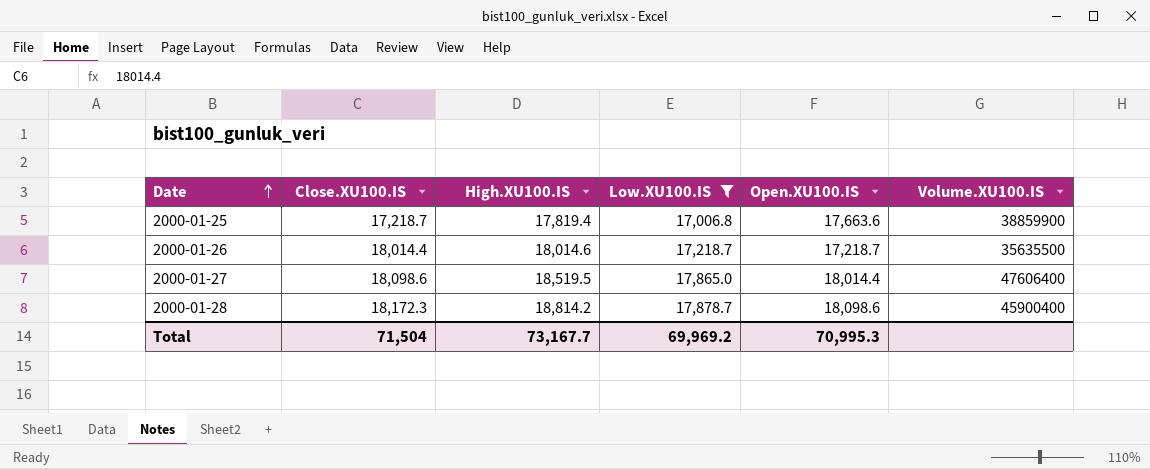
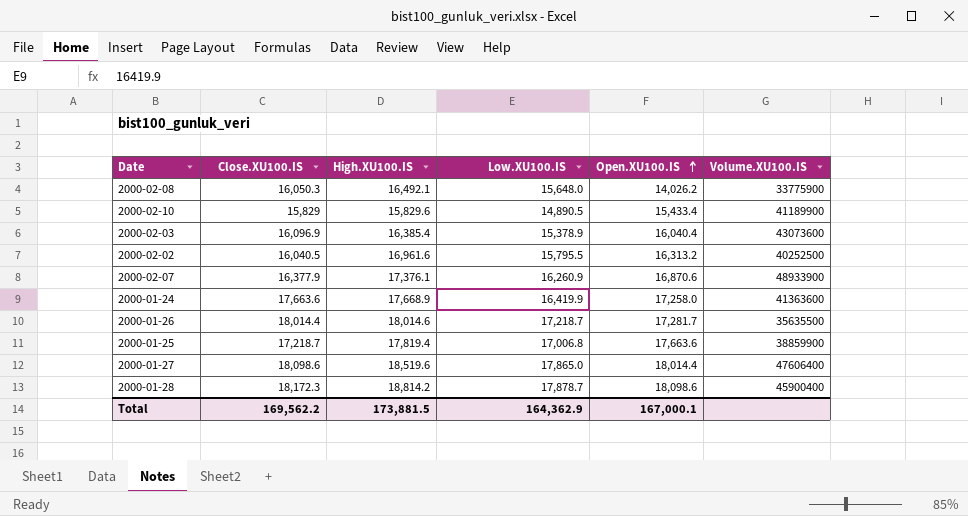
filter: Low.XU100.IS >= 17,006.8 -> none
row order: Date ascending -> Open.XU100.IS ascending
2000-01-26 | Open.XU100.IS: 17,218.7 -> 17,281.7
2000-01-27 | High.XU100.IS: 18,519.5 -> 18,519.6
Total | Close.XU100.IS: 71,504 -> 169,562.2
Total | High.XU100.IS: 73,167.7 -> 173,881.5
Total | Low.XU100.IS: 69,969.2 -> 164,362.9
Total | Open.XU100.IS: 70,995.3 -> 167,000.1

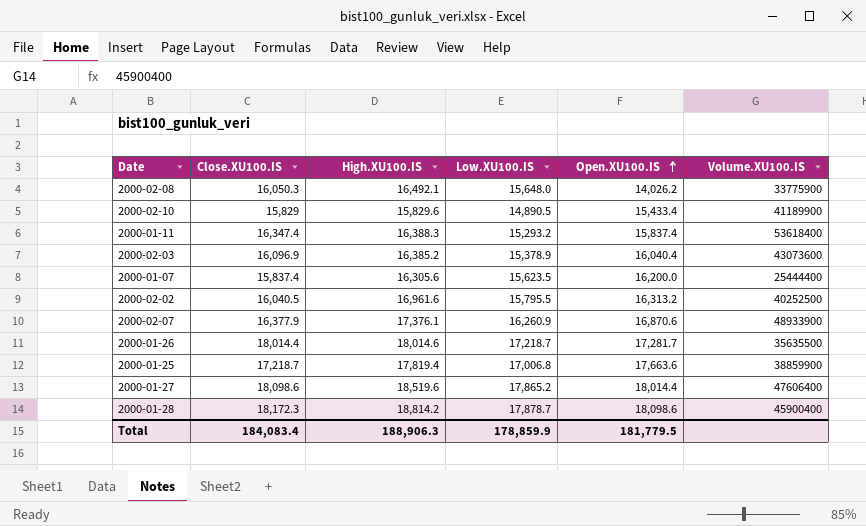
row 2000-01-24: 17,663.6 | 17,668.9 | 16,419.9 | 17,258.0 | 41363600 -> none
row 2000-01-11: none -> 16,347.4 | 16,388.3 | 15,293.2 | 15,837.4 | 53618400
2000-02-03 | High.XU100.IS: 16,385.4 -> 16,385.2
row 2000-01-07: none -> 15,837.4 | 16,305.6 | 15,623.5 | 16,200.0 | 25444400
2000-01-27 | Low.XU100.IS: 17,865.0 -> 17,865.2
Total | Close.XU100.IS: 169,562.2 -> 184,083.4
Total | High.XU100.IS: 173,881.5 -> 188,906.3
Total | Low.XU100.IS: 164,362.9 -> 178,859.9
Total | Open.XU100.IS: 167,000.1 -> 181,779.5

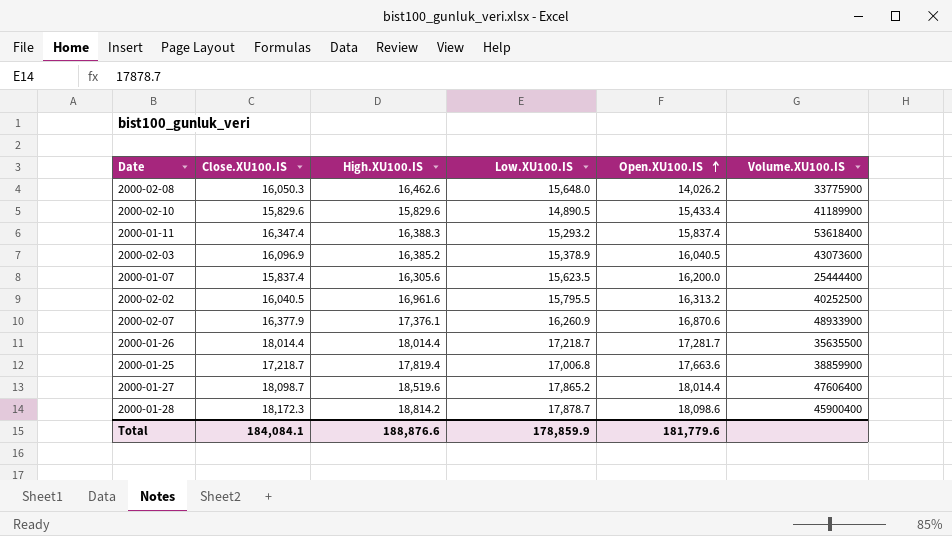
2000-02-08 | High.XU100.IS: 16,492.1 -> 16,462.6
2000-02-10 | Close.XU100.IS: 15,829 -> 15,829.6
2000-02-03 | Open.XU100.IS: 16,040.4 -> 16,040.5
2000-01-26 | High.XU100.IS: 18,014.6 -> 18,014.4
2000-01-27 | Close.XU100.IS: 18,098.6 -> 18,098.7
Total | Close.XU100.IS: 184,083.4 -> 184,084.1
Total | High.XU100.IS: 188,906.3 -> 188,876.6
Total | Open.XU100.IS: 181,779.5 -> 181,779.6

